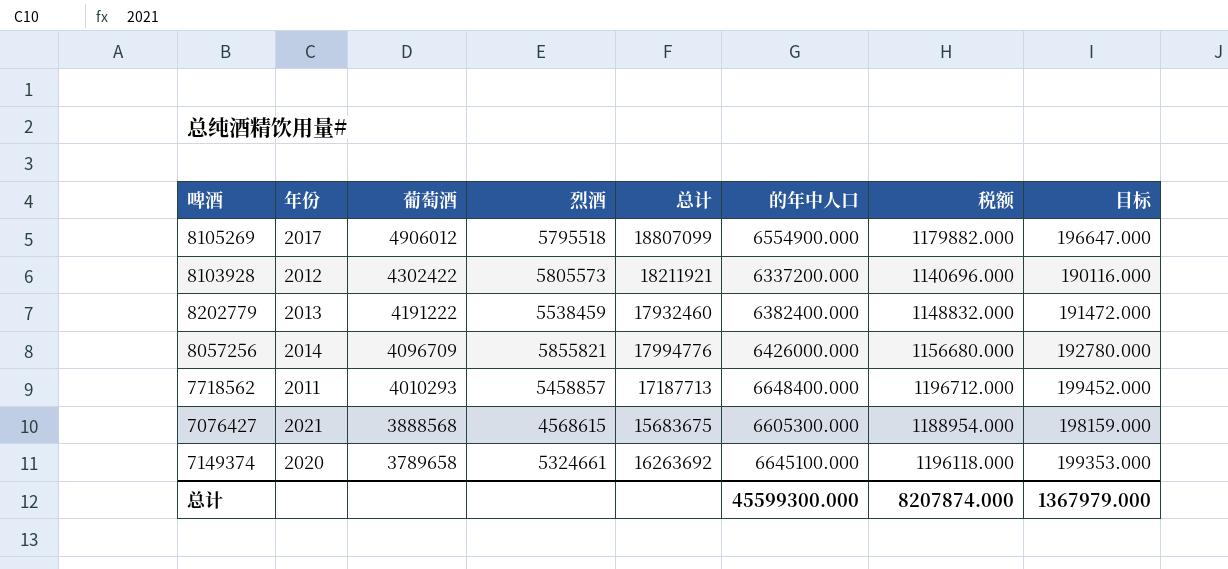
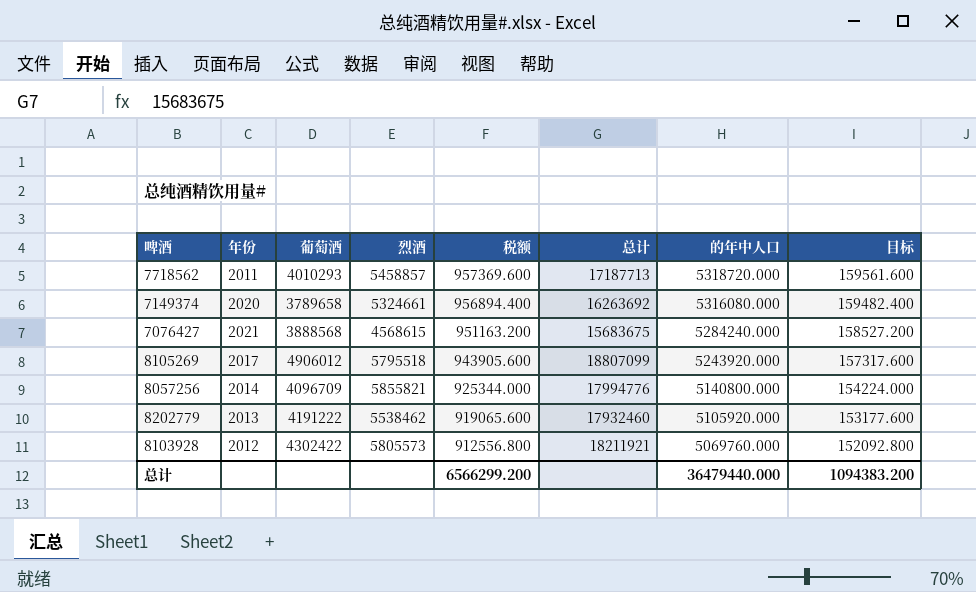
row order: 葡萄酒 descending -> 税额 descending
column 税额 | position: 7 -> 5
7718562 | 税额: 1196712.000 -> 957369.600
7718562 | 的年中人口: 6648400.000 -> 5318720.000
7718562 | 目标: 199452.000 -> 159561.600
7149374 | 税额: 1196118.000 -> 956894.400
7149374 | 的年中人口: 6645100.000 -> 5316080.000
7149374 | 目标: 199353.000 -> 159482.400
7076427 | 税额: 1188954.000 -> 951163.200
7076427 | 的年中人口: 6605300.000 -> 5284240.000
7076427 | 目标: 198159.000 -> 158527.200
8105269 | 税额: 1179882.000 -> 943905.600
8105269 | 的年中人口: 6554900.000 -> 5243920.000
8105269 | 目标: 196647.000 -> 157317.600
8057256 | 税额: 1156680.000 -> 925344.000
8057256 | 的年中人口: 6426000.000 -> 5140800.000
8057256 | 目标: 192780.000 -> 154224.000
8202779 | 烈酒: 5538459 -> 5538462
8202779 | 税额: 1148832.000 -> 919065.600
8202779 | 的年中人口: 6382400.000 -> 5105920.000
8202779 | 目标: 191472.000 -> 153177.600
8103928 | 税额: 1140696.000 -> 912556.800
8103928 | 的年中人口: 6337200.000 -> 5069760.000
8103928 | 目标: 190116.000 -> 152092.800
总计 | 税额: 8207874.000 -> 6566299.200
总计 | 的年中人口: 45599300.000 -> 36479440.000
总计 | 目标: 1367979.000 -> 1094383.200

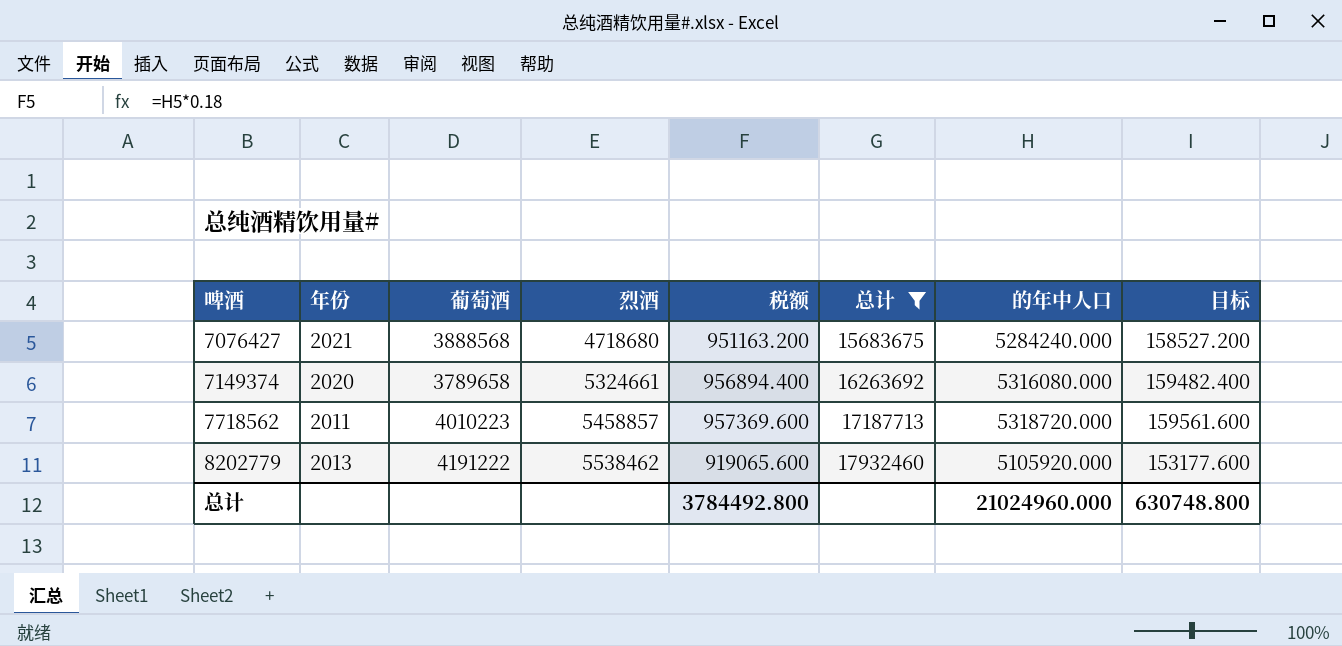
filter: none -> 总计 <= 17932460
row order: 税额 descending -> 啤酒 ascending
7076427 | 烈酒: 4568615 -> 4718680
7718562 | 葡萄酒: 4010293 -> 4010223
总计 | 税额: 6566299.200 -> 3784492.800
总计 | 的年中人口: 36479440.000 -> 21024960.000
总计 | 目标: 1094383.200 -> 630748.800

